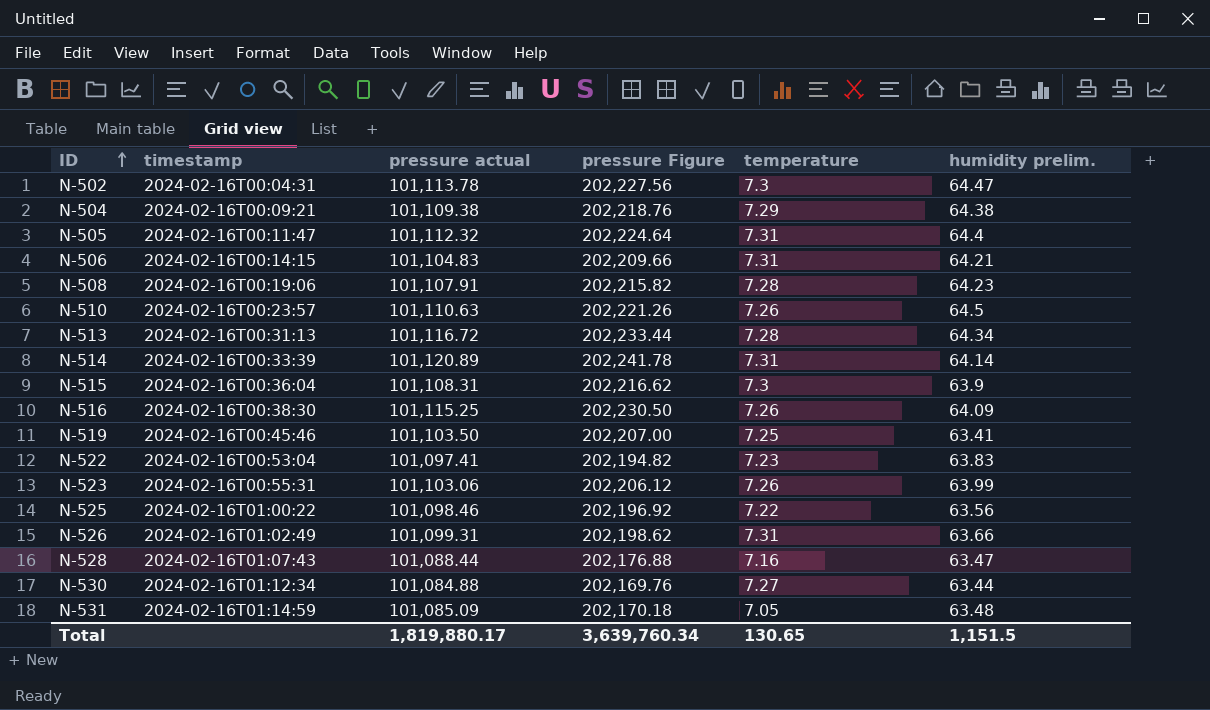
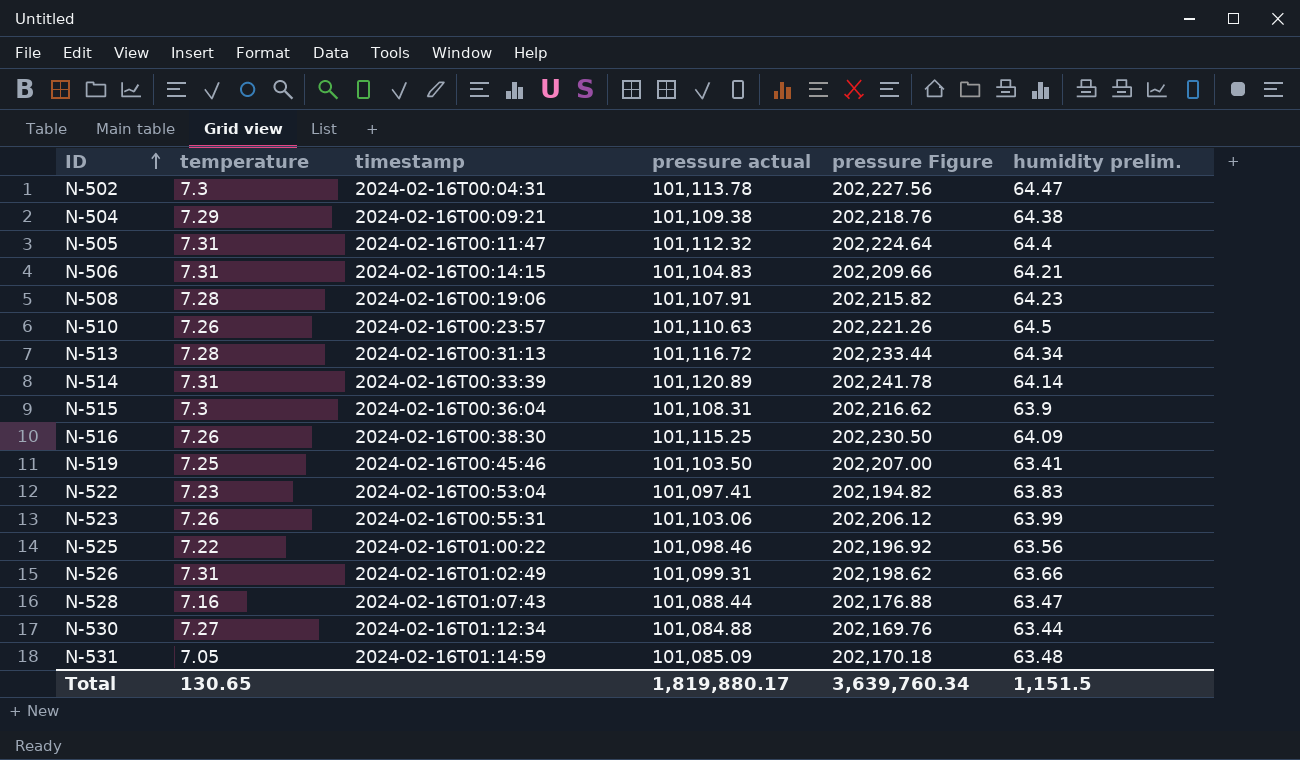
column temperature | position: 5 -> 2

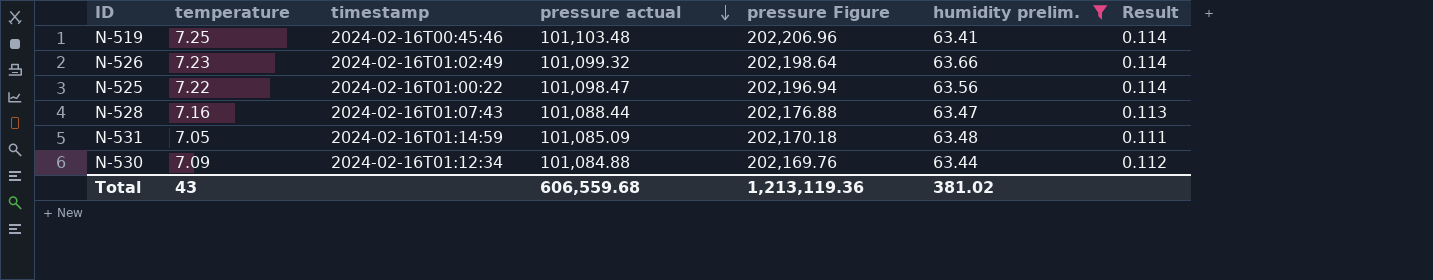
filter: none -> humidity prelim. <= 63.66
row order: ID ascending -> pressure actual descending
column Result | formula: none -> [temperature] / [humidity prelim.]
N-519 | pressure actual: 101,103.50 -> 101,103.48
N-519 | pressure Figure: 202,207.00 -> 202,206.96
N-526 | temperature: 7.31 -> 7.23
N-526 | pressure actual: 101,099.31 -> 101,099.32
N-526 | pressure Figure: 202,198.62 -> 202,198.64
N-525 | pressure actual: 101,098.46 -> 101,098.47
N-525 | pressure Figure: 202,196.92 -> 202,196.94
N-530 | temperature: 7.27 -> 7.09
Total | temperature: 130.65 -> 43
Total | pressure actual: 1,819,880.17 -> 606,559.68
Total | pressure Figure: 3,639,760.34 -> 1,213,119.36
Total | humidity prelim.: 1,151.5 -> 381.02

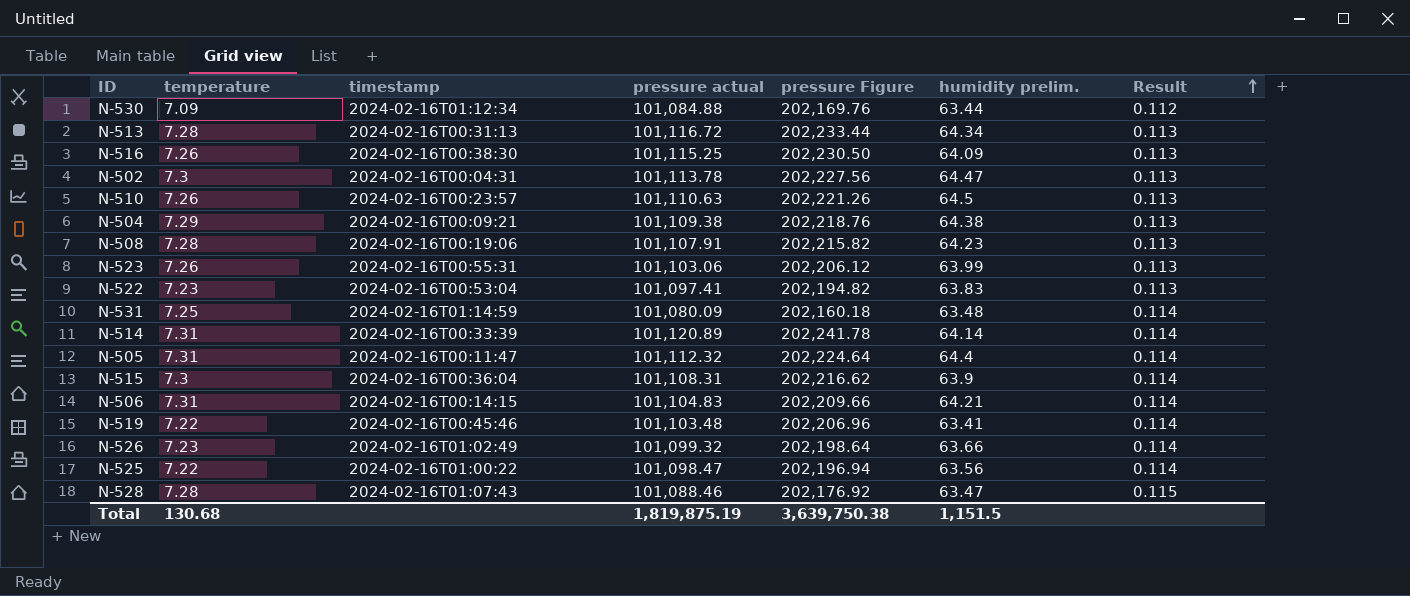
filter: humidity prelim. <= 63.66 -> none
row order: pressure actual descending -> Result ascending
N-531 | temperature: 7.05 -> 7.25
N-531 | pressure actual: 101,085.09 -> 101,080.09
N-531 | pressure Figure: 202,170.18 -> 202,160.18
N-531 | Result: 0.111 -> 0.114
N-519 | temperature: 7.25 -> 7.22
N-528 | temperature: 7.16 -> 7.28
N-528 | pressure actual: 101,088.44 -> 101,088.46
N-528 | pressure Figure: 202,176.88 -> 202,176.92
N-528 | Result: 0.113 -> 0.115
Total | temperature: 43 -> 130.68
Total | pressure actual: 606,559.68 -> 1,819,875.19
Total | pressure Figure: 1,213,119.36 -> 3,639,750.38
Total | humidity prelim.: 381.02 -> 1,151.5

